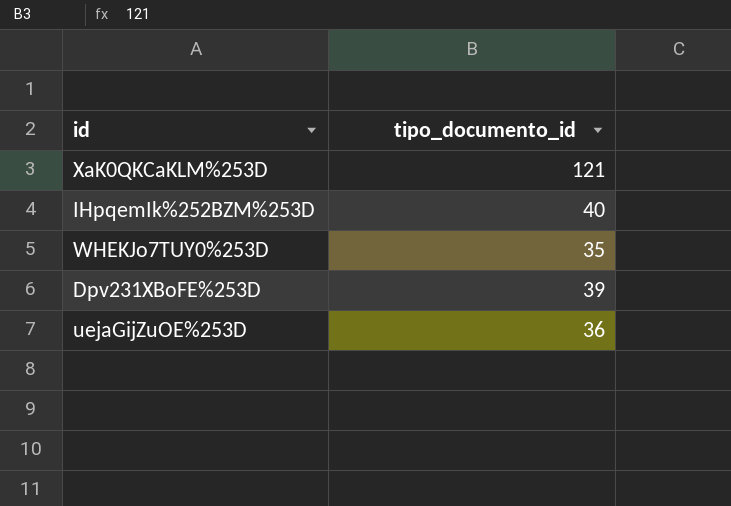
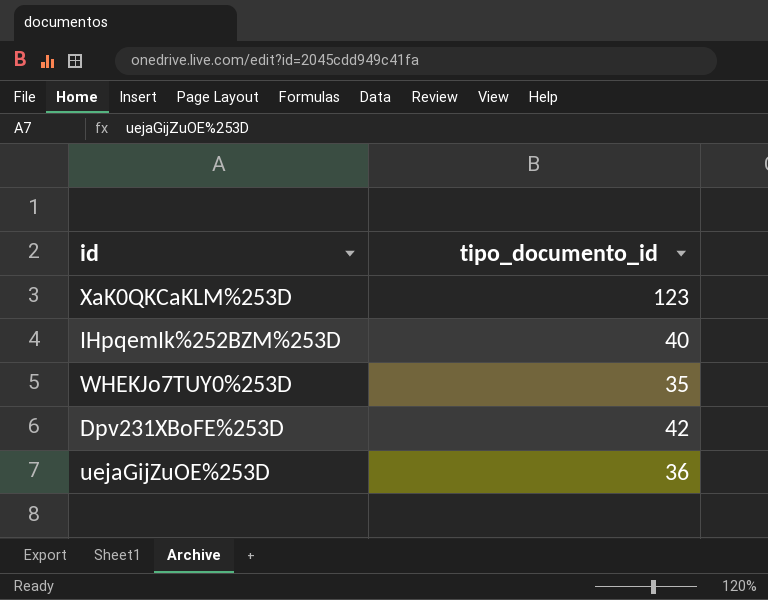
XaK0QKCaKLM%253D | tipo_documento_id: 121 -> 123
Dpv231XBoFE%253D | tipo_documento_id: 39 -> 42

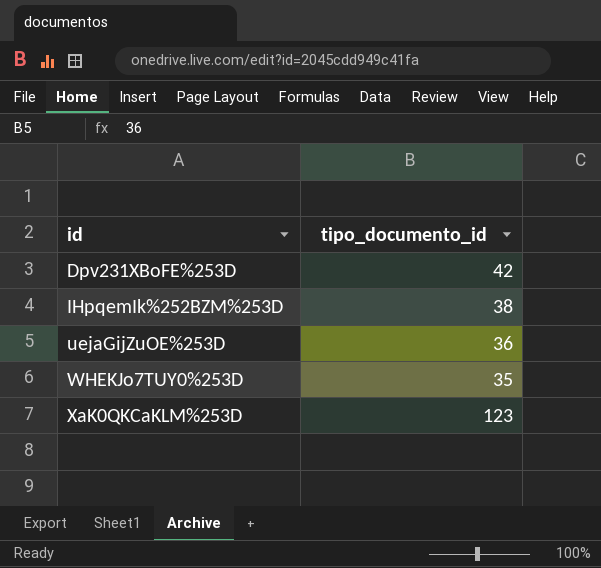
row order: none -> id ascending
IHpqemIk%252BZM%253D | tipo_documento_id: 40 -> 38

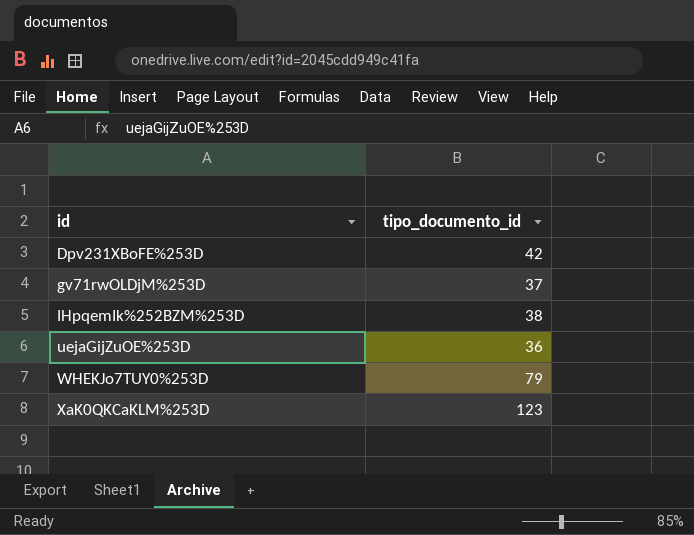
row gv71rwOLDjM%253D: none -> 37
WHEKJo7TUY0%253D | tipo_documento_id: 35 -> 79

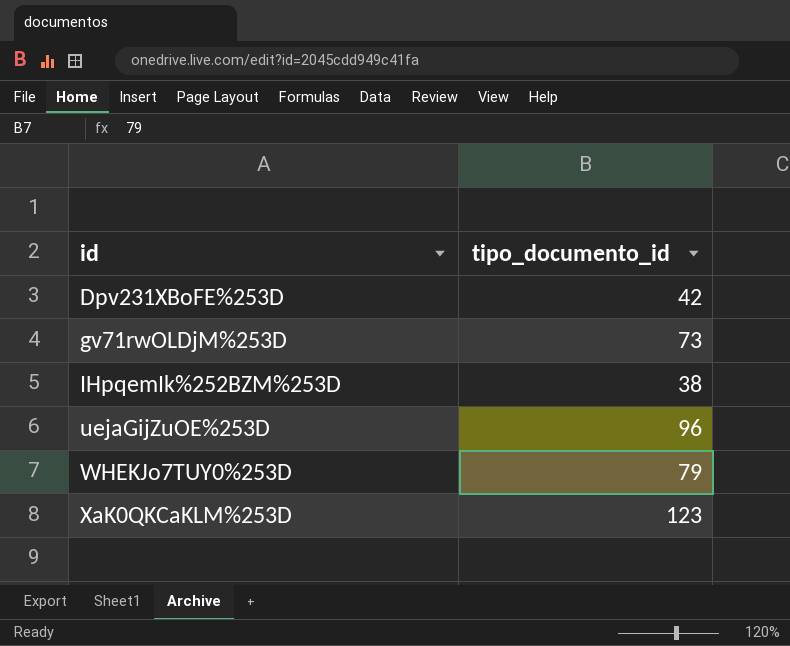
gv71rwOLDjM%253D | tipo_documento_id: 37 -> 73
uejaGijZuOE%253D | tipo_documento_id: 36 -> 96

